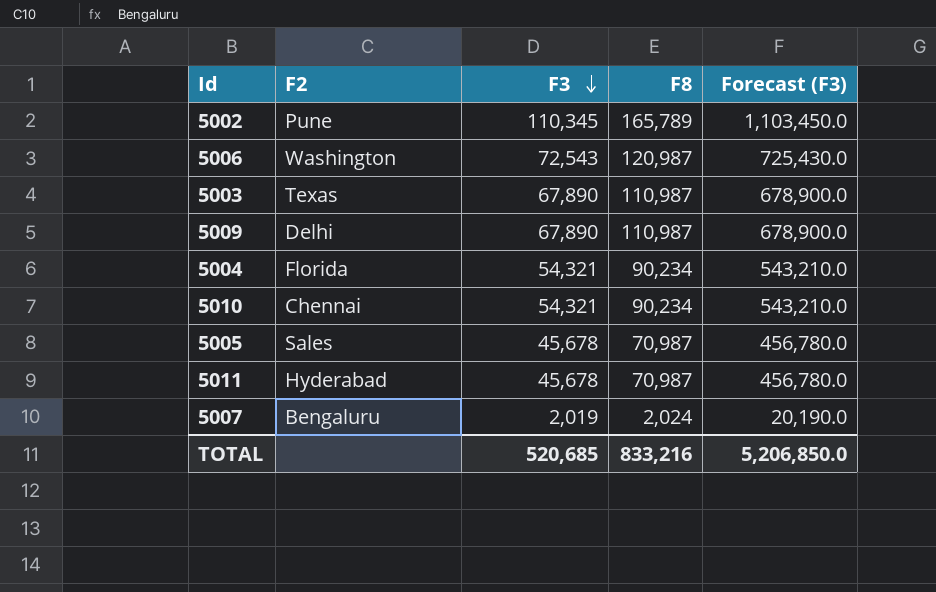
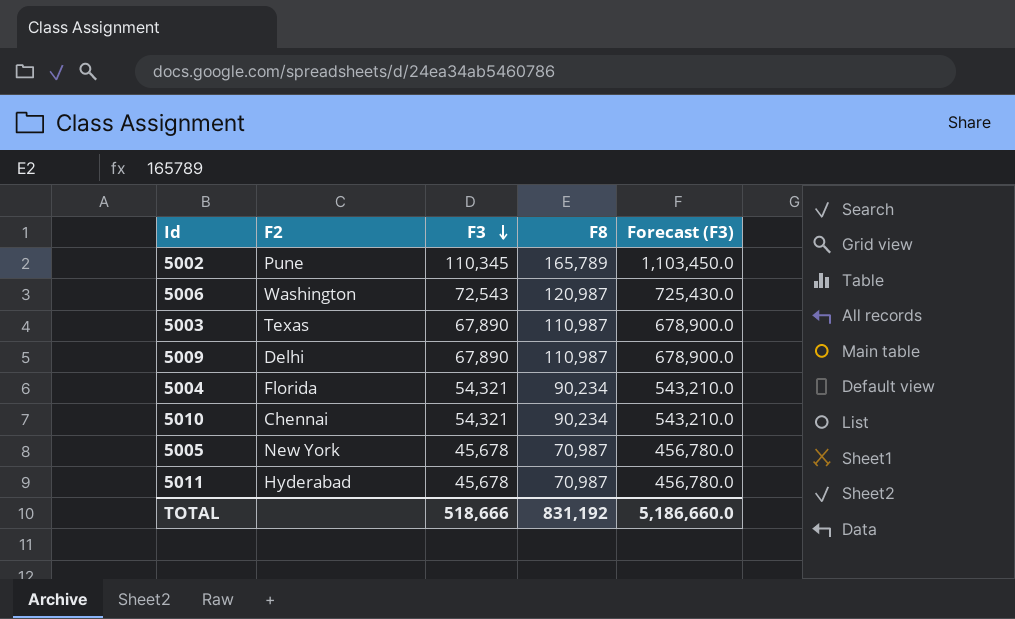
row 5007: Bengaluru | 2,019 | 2,024 | 20,190.0 -> none
5005 | F2: Sales -> New York
TOTAL | F3: 520,685 -> 518,666
TOTAL | F8: 833,216 -> 831,192
TOTAL | Forecast (F3): 5,206,850.0 -> 5,186,660.0

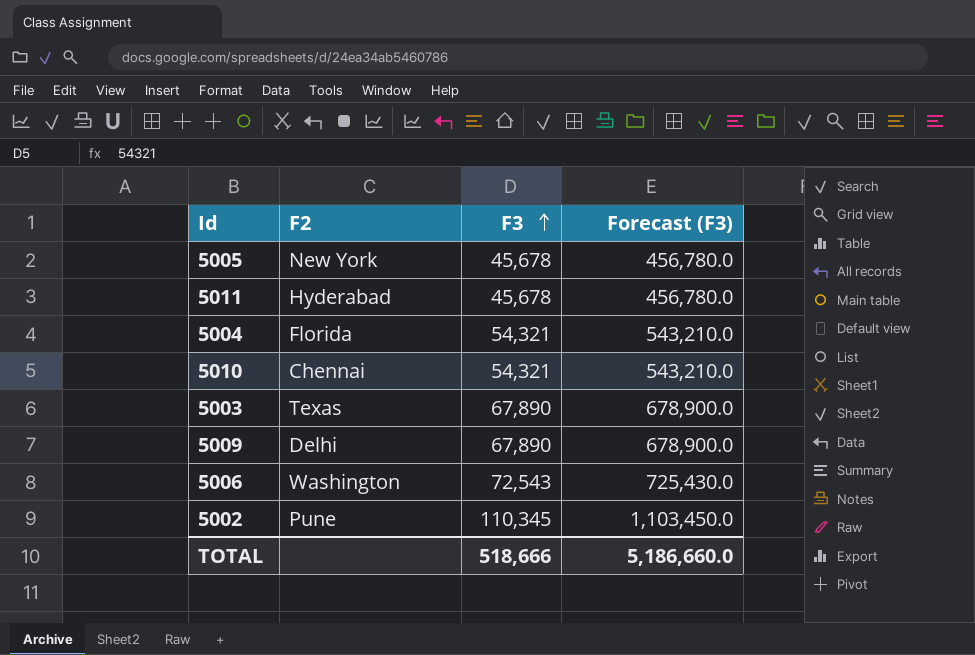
row order: F3 descending -> F3 ascending
column F8 | position: 4 -> none

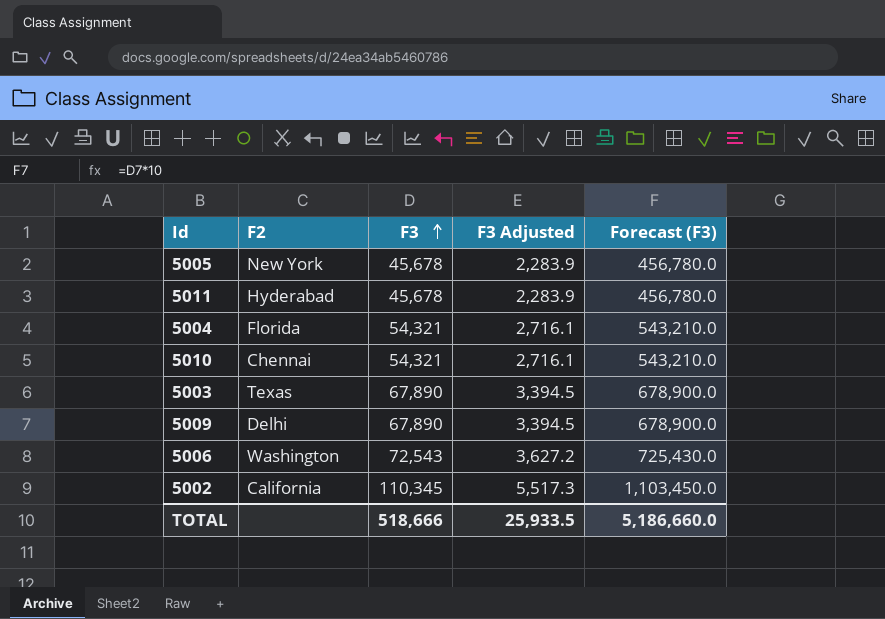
column F3 Adjusted | formula: none -> [F3] * 0.05
5002 | F2: Pune -> California

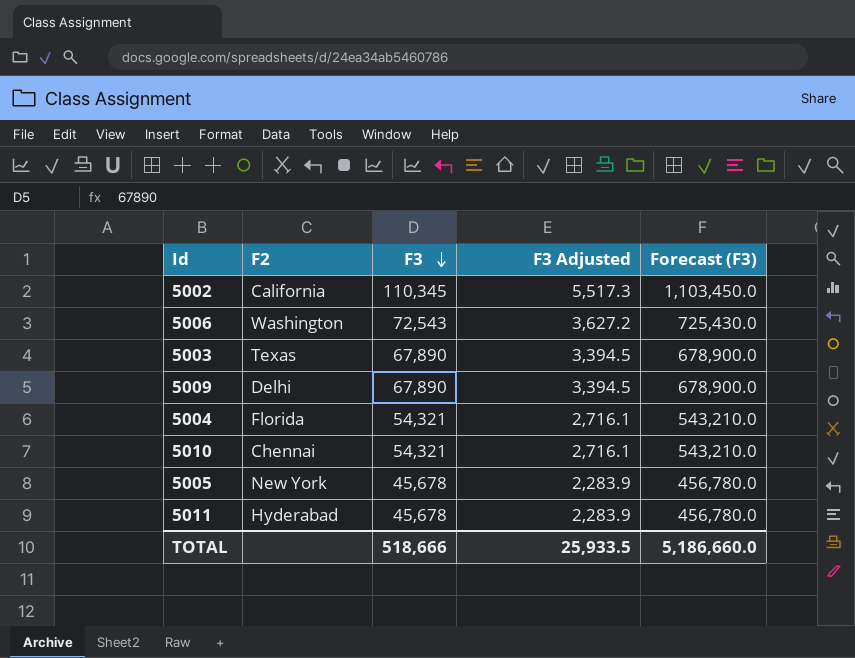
row order: F3 ascending -> F3 descending

